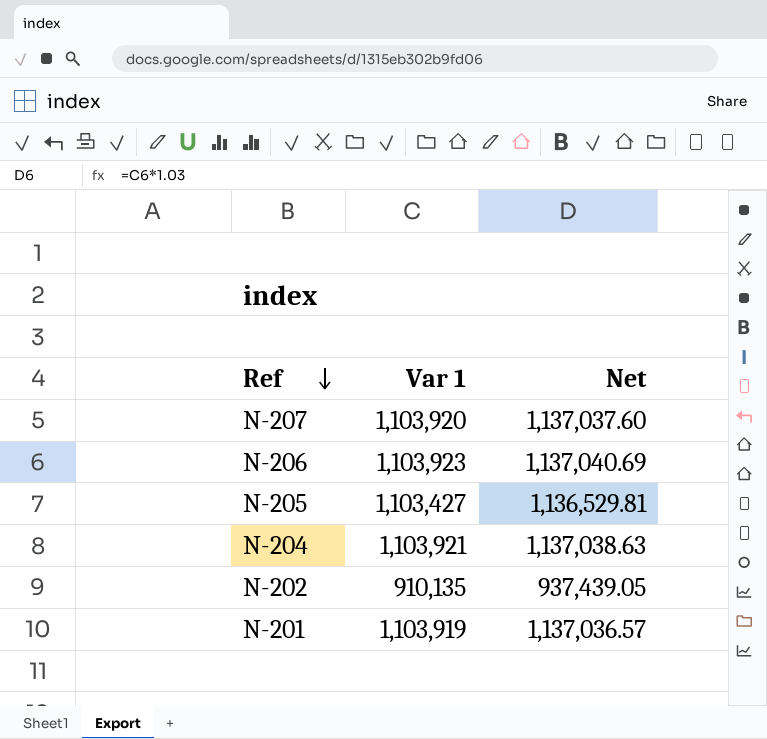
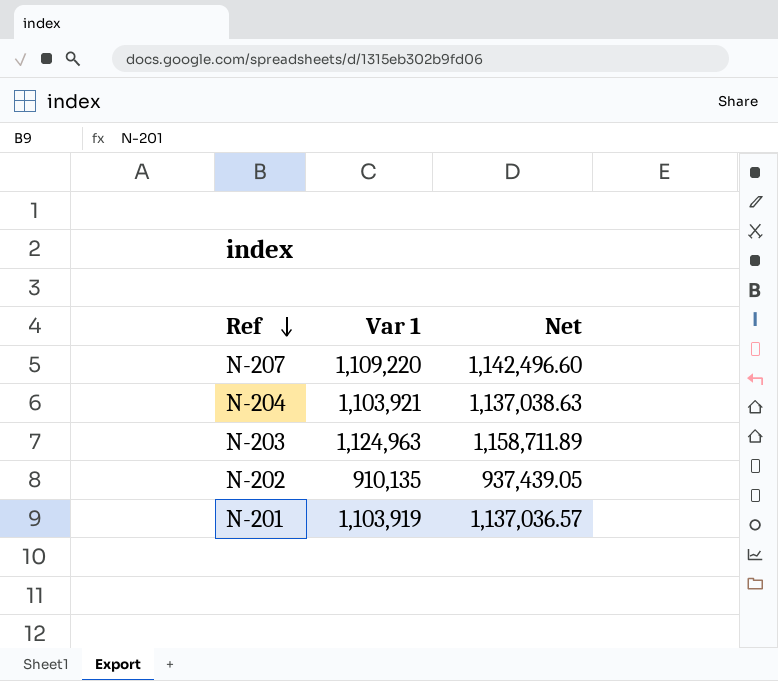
row N-206: 1,103,923 | 1,137,040.69 -> none
row N-205: 1,103,427 | 1,136,529.81 -> none
N-207 | Var 1: 1,103,920 -> 1,109,220
N-207 | Net: 1,137,037.60 -> 1,142,496.60
row N-203: none -> 1,124,963 | 1,158,711.89

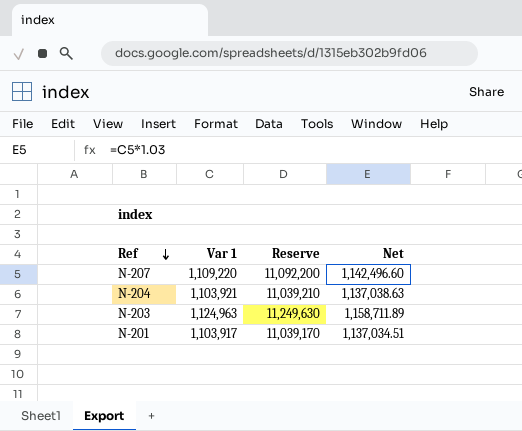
column Reserve | formula: none -> [Var 1] * 10
row N-202: 910,135 | 937,439.05 -> none
N-201 | Var 1: 1,103,919 -> 1,103,917
N-201 | Net: 1,137,036.57 -> 1,137,034.51

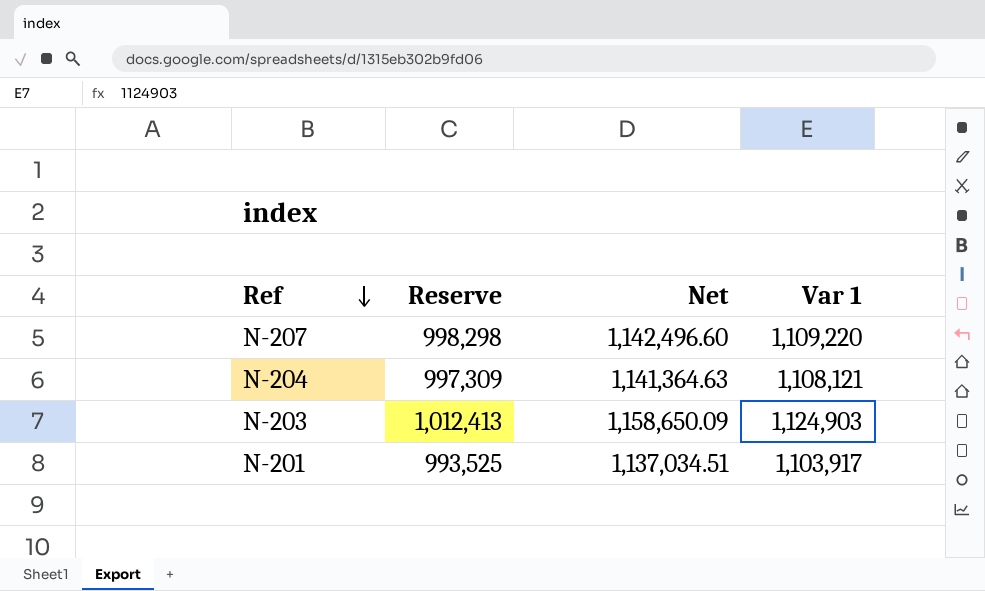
column Reserve | formula: [Var 1] * 10 -> [Var 1] * 0.9
column Var 1 | position: 2 -> 4
N-204 | Net: 1,137,038.63 -> 1,141,364.63
N-204 | Var 1: 1,103,921 -> 1,108,121
N-203 | Net: 1,158,711.89 -> 1,158,650.09
N-203 | Var 1: 1,124,963 -> 1,124,903

